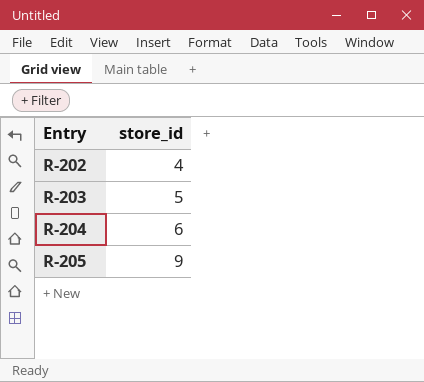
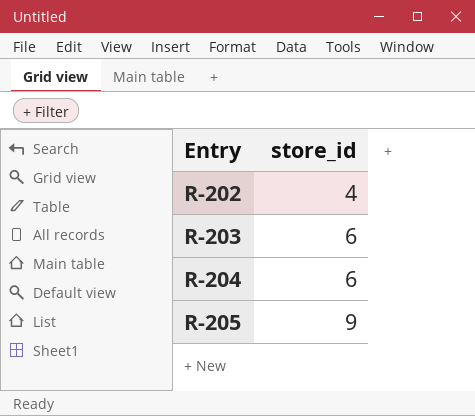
R-203 | store_id: 5 -> 6

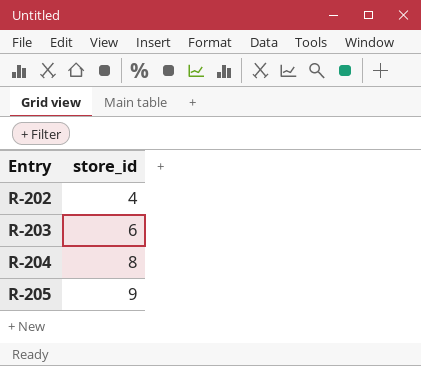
R-204 | store_id: 6 -> 8

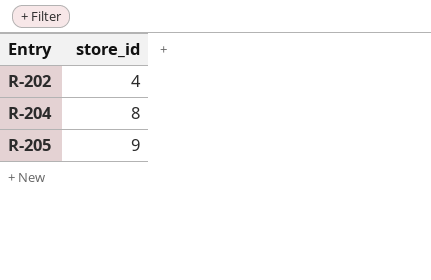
row R-203: 6 -> none

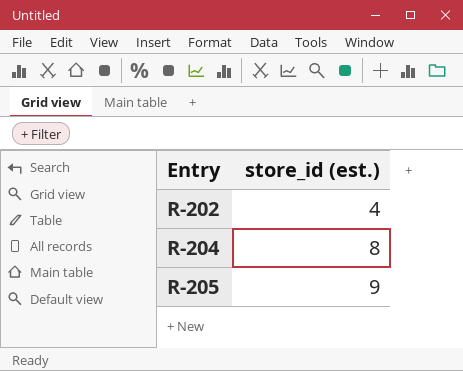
column name: store_id -> store_id (est.)

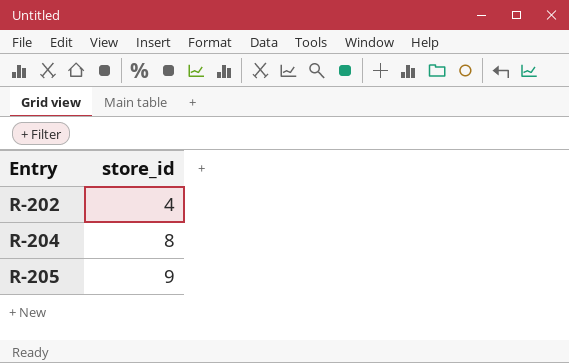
column name: store_id (est.) -> store_id

